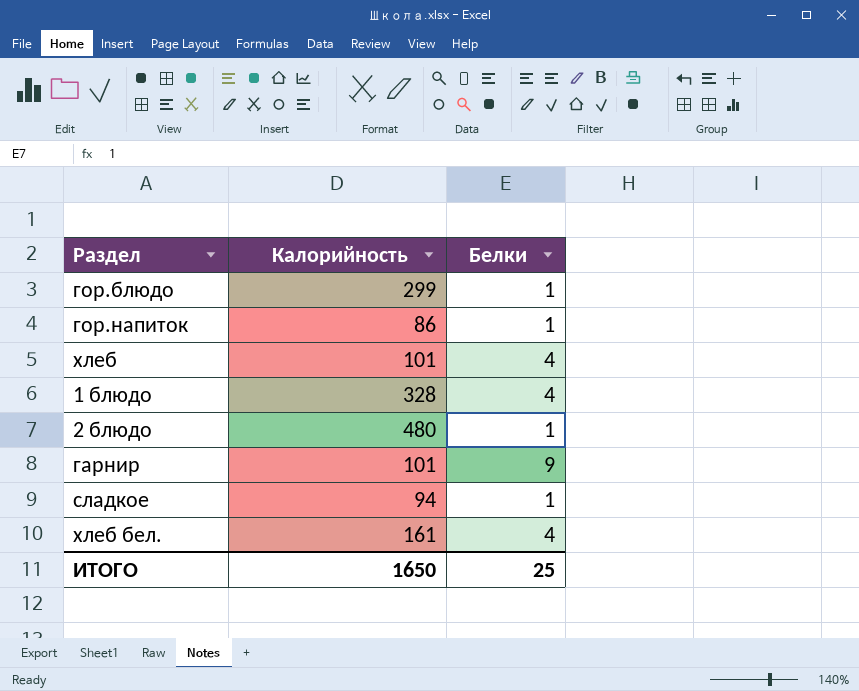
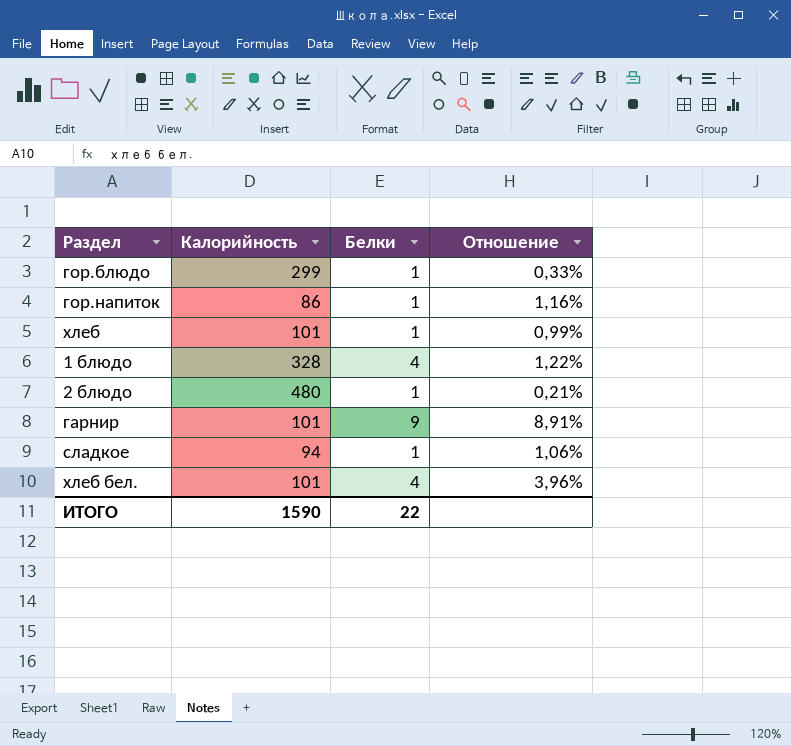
column Отношение | formula: none -> [Белки] / [Калорийность]
хлеб | Белки: 4 -> 1
хлеб бел. | Калорийность: 161 -> 101
ИТОГО | Калорийность: 1650 -> 1590
ИТОГО | Белки: 25 -> 22

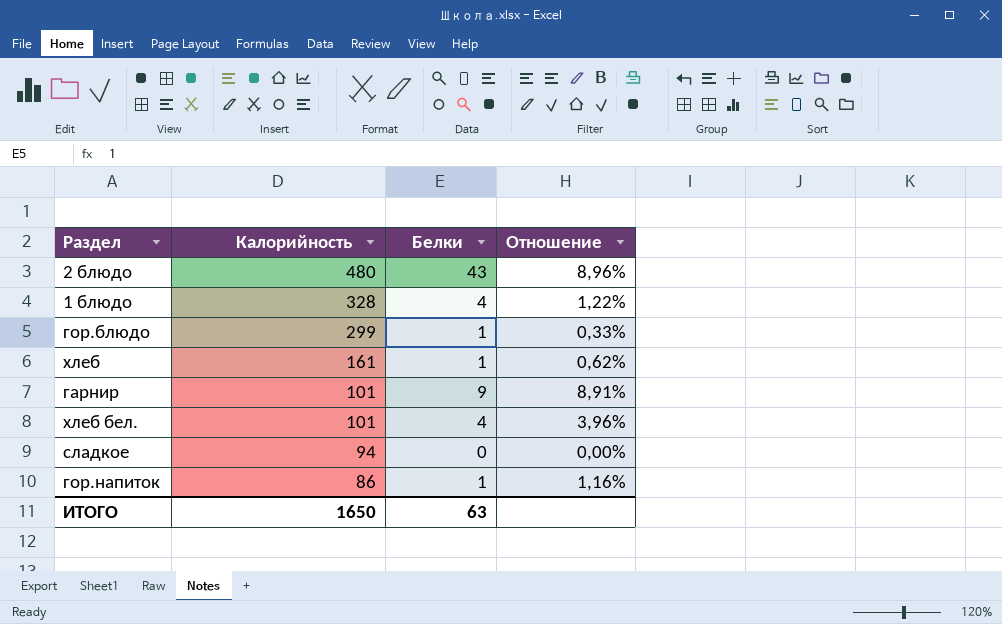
row order: none -> Калорийность descending
2 блюдо | Белки: 1 -> 43
2 блюдо | Отношение: 0,21% -> 8,96%
хлеб | Калорийность: 101 -> 161
хлеб | Отношение: 0,99% -> 0,62%
сладкое | Белки: 1 -> 0
сладкое | Отношение: 1,06% -> 0,00%
ИТОГО | Калорийность: 1590 -> 1650
ИТОГО | Белки: 22 -> 63

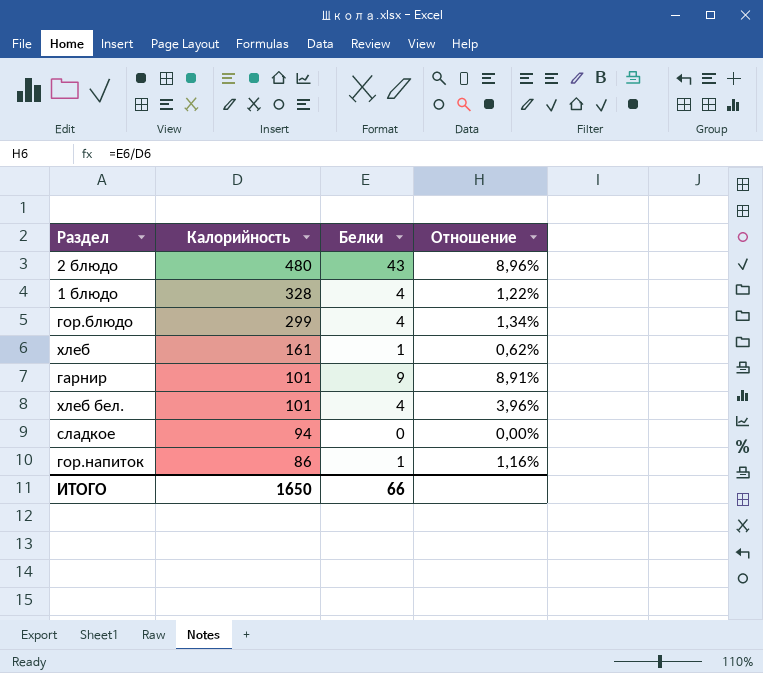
гор.блюдо | Белки: 1 -> 4
гор.блюдо | Отношение: 0,33% -> 1,34%
ИТОГО | Белки: 63 -> 66

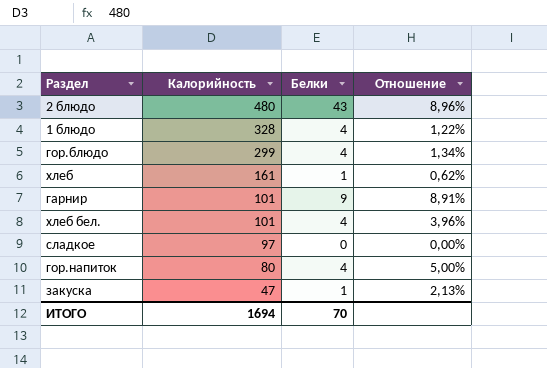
сладкое | Калорийность: 94 -> 97
гор.напиток | Калорийность: 86 -> 80
гор.напиток | Белки: 1 -> 4
гор.напиток | Отношение: 1,16% -> 5,00%
row закуска: none -> 47 | 1 | 2,13%
ИТОГО | Калорийность: 1650 -> 1694
ИТОГО | Белки: 66 -> 70

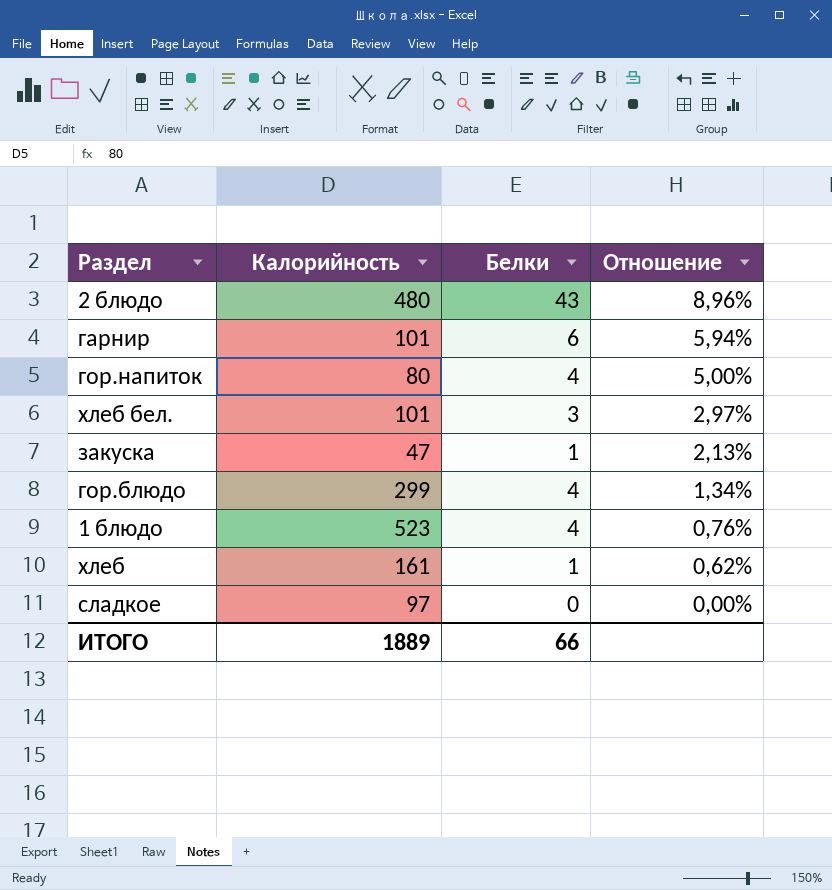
row order: Калорийность descending -> Отношение descending
гарнир | Белки: 9 -> 6
гарнир | Отношение: 8,91% -> 5,94%
хлеб бел. | Белки: 4 -> 3
хлеб бел. | Отношение: 3,96% -> 2,97%
1 блюдо | Калорийность: 328 -> 523
1 блюдо | Отношение: 1,22% -> 0,76%
ИТОГО | Калорийность: 1694 -> 1889
ИТОГО | Белки: 70 -> 66

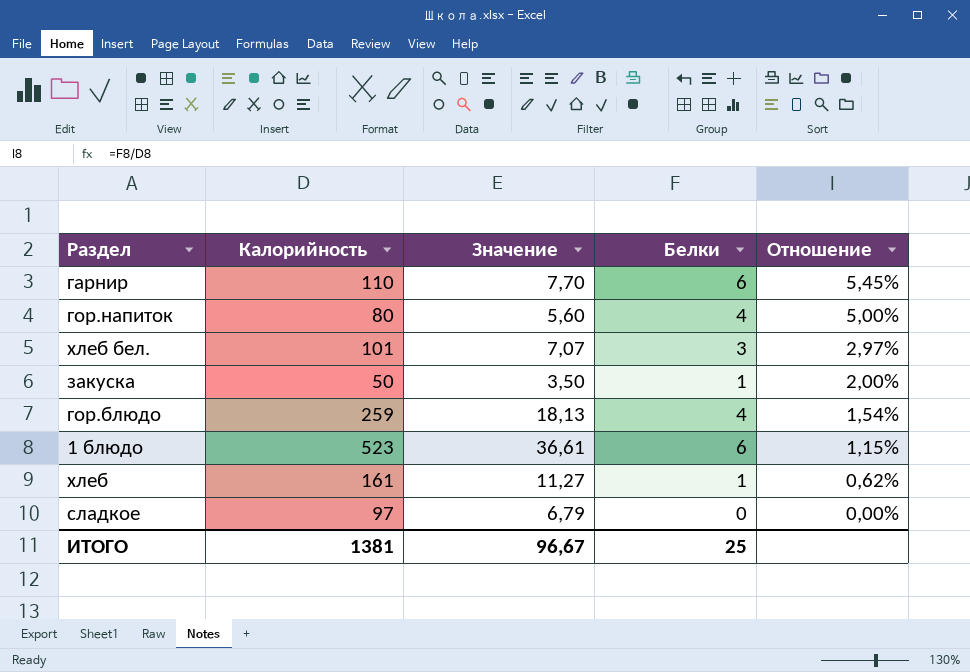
column Значение | formula: none -> [Калорийность] * 0,07
row 2 блюдо: 480 | 43 | 8,96% -> none
гарнир | Калорийность: 101 -> 110
гарнир | Отношение: 5,94% -> 5,45%
закуска | Калорийность: 47 -> 50
закуска | Отношение: 2,13% -> 2,00%
гор.блюдо | Калорийность: 299 -> 259
гор.блюдо | Отношение: 1,34% -> 1,54%
1 блюдо | Белки: 4 -> 6
1 блюдо | Отношение: 0,76% -> 1,15%
ИТОГО | Калорийность: 1889 -> 1381
ИТОГО | Белки: 66 -> 25

